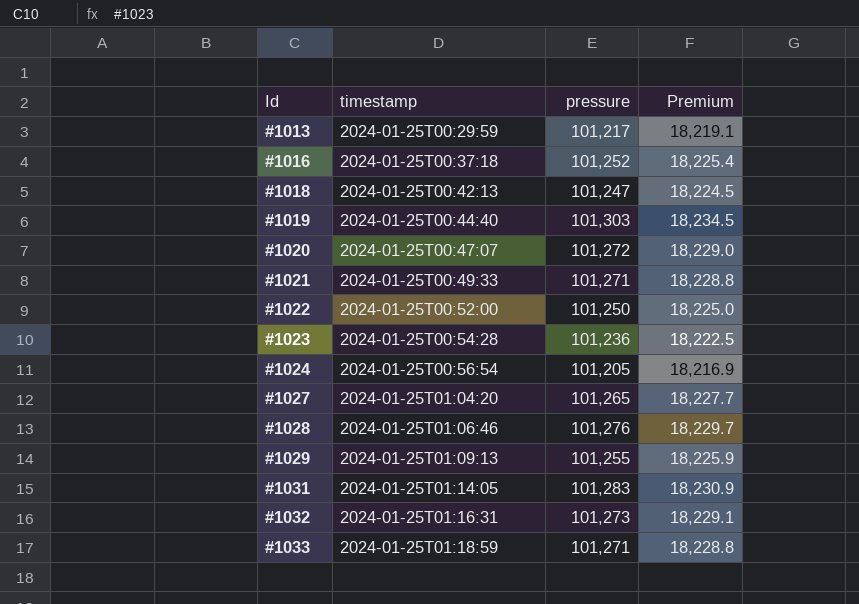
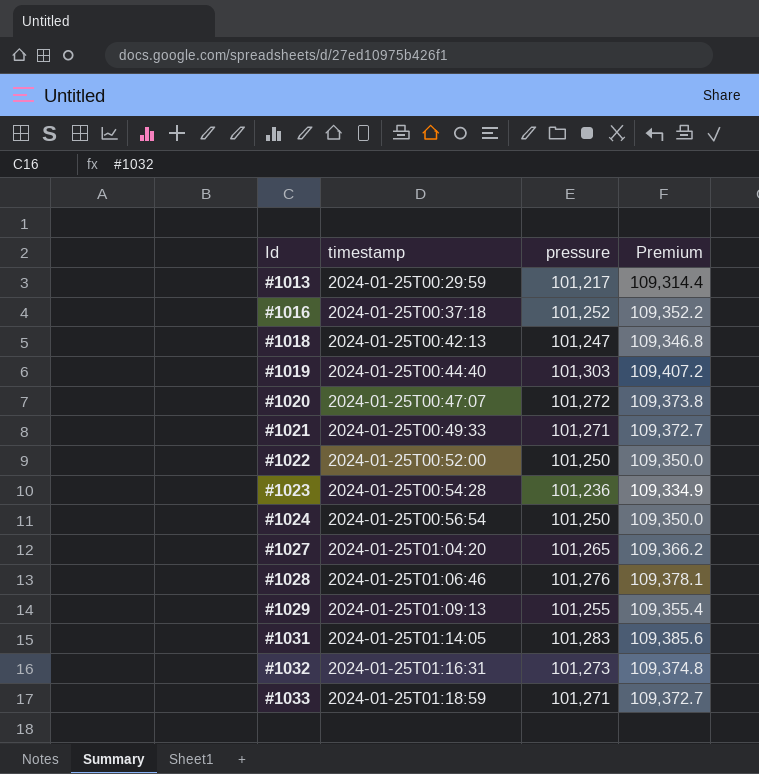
column Premium | formula: [pressure] * 0.18 -> [pressure] * 1.08
#1024 | pressure: 101,205 -> 101,250

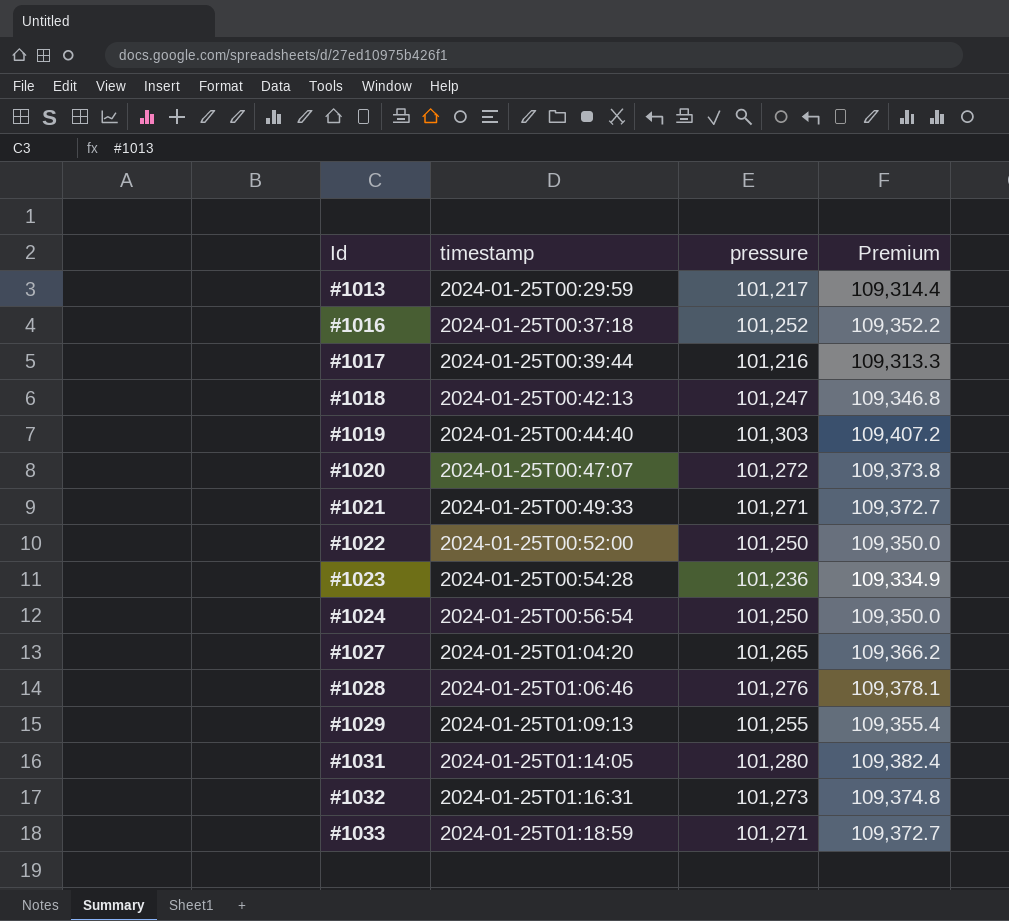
row #1017: none -> 2024-01-25T00:39:44 | 101,216 | 109,313.3
#1031 | pressure: 101,283 -> 101,280
#1031 | Premium: 109,385.6 -> 109,382.4

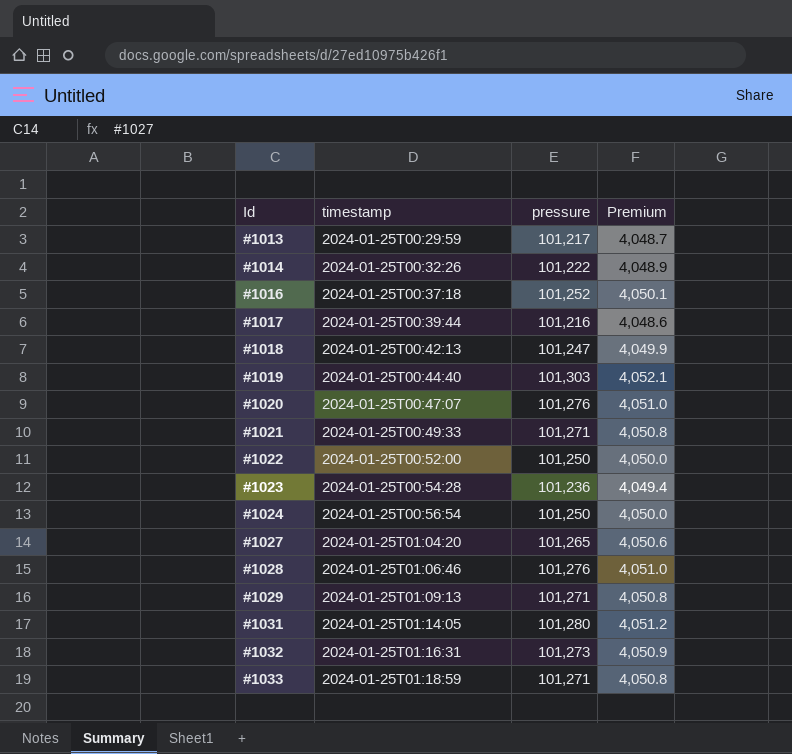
column Premium | formula: [pressure] * 1.08 -> [pressure] * 0.04
row #1014: none -> 2024-01-25T00:32:26 | 101,222 | 4,048.9
#1020 | pressure: 101,272 -> 101,276
#1029 | pressure: 101,255 -> 101,271

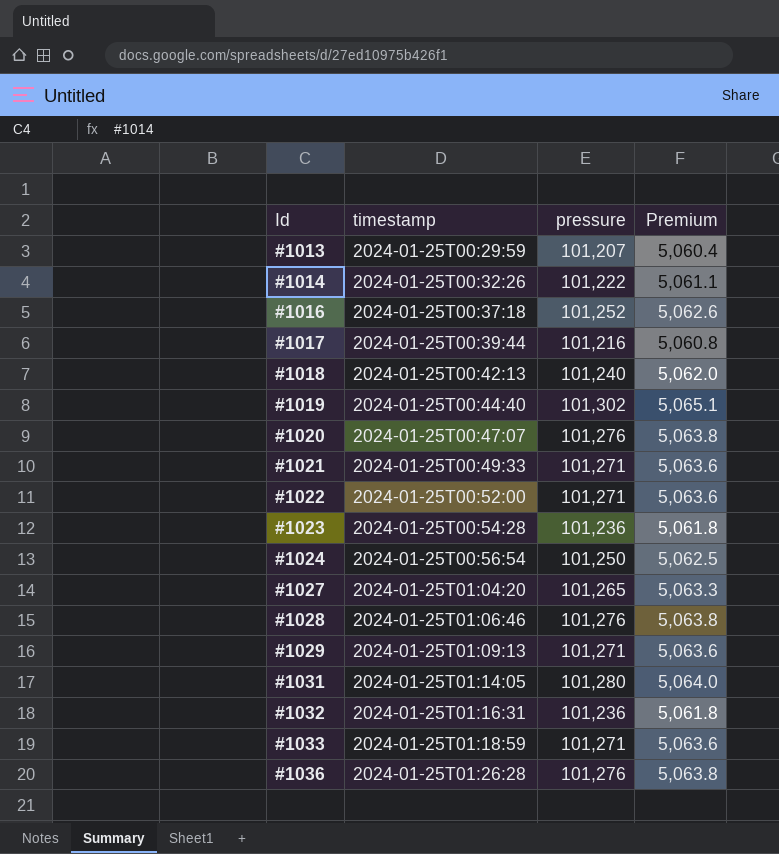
column Premium | formula: [pressure] * 0.04 -> [pressure] * 0.05
#1013 | pressure: 101,217 -> 101,207
#1018 | pressure: 101,247 -> 101,240
#1019 | pressure: 101,303 -> 101,302
#1022 | pressure: 101,250 -> 101,271
#1032 | pressure: 101,273 -> 101,236
row #1036: none -> 2024-01-25T01:26:28 | 101,276 | 5,063.8

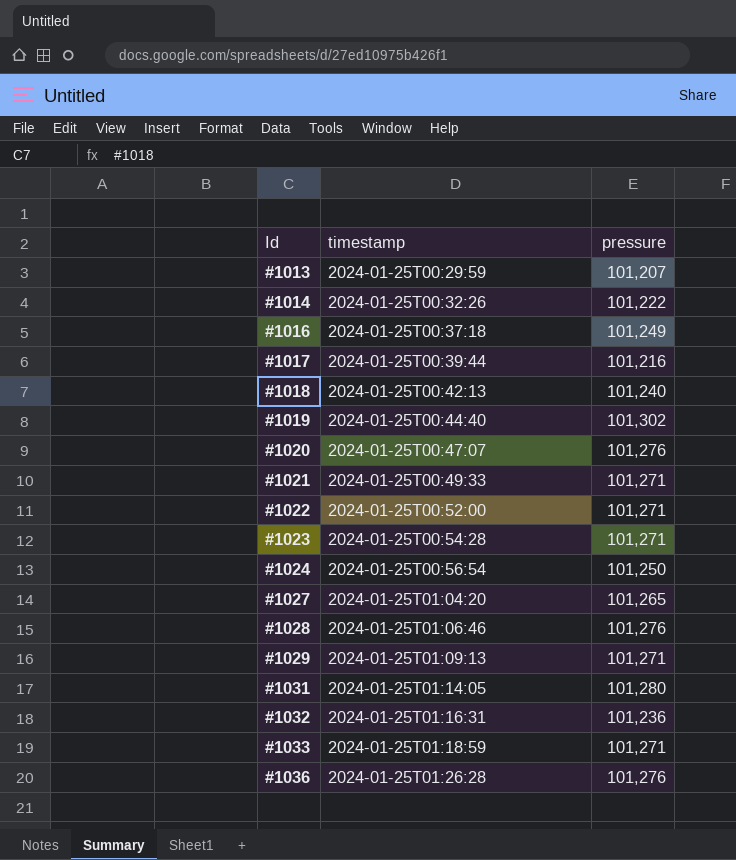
column Premium | formula: [pressure] * 0.05 -> none
#1016 | pressure: 101,252 -> 101,249
#1023 | pressure: 101,236 -> 101,271

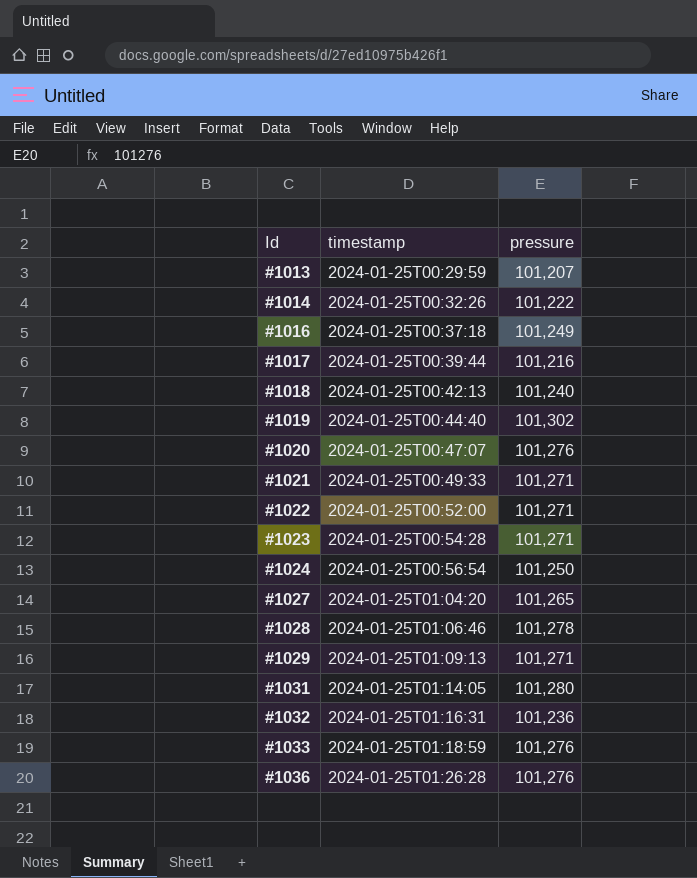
#1028 | pressure: 101,276 -> 101,278
#1033 | pressure: 101,271 -> 101,276

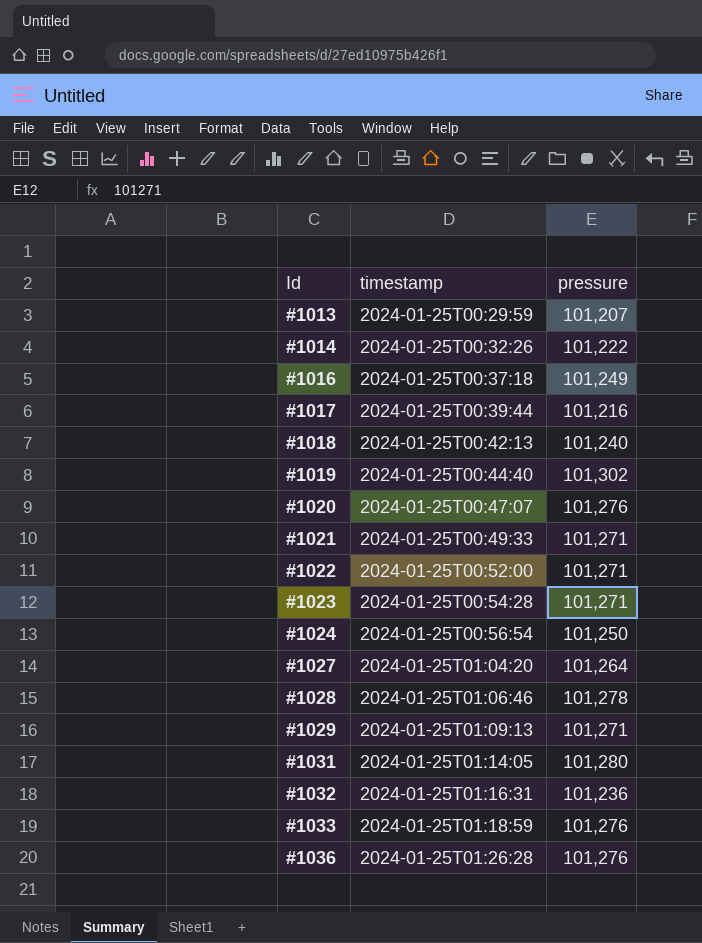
#1027 | pressure: 101,265 -> 101,264

